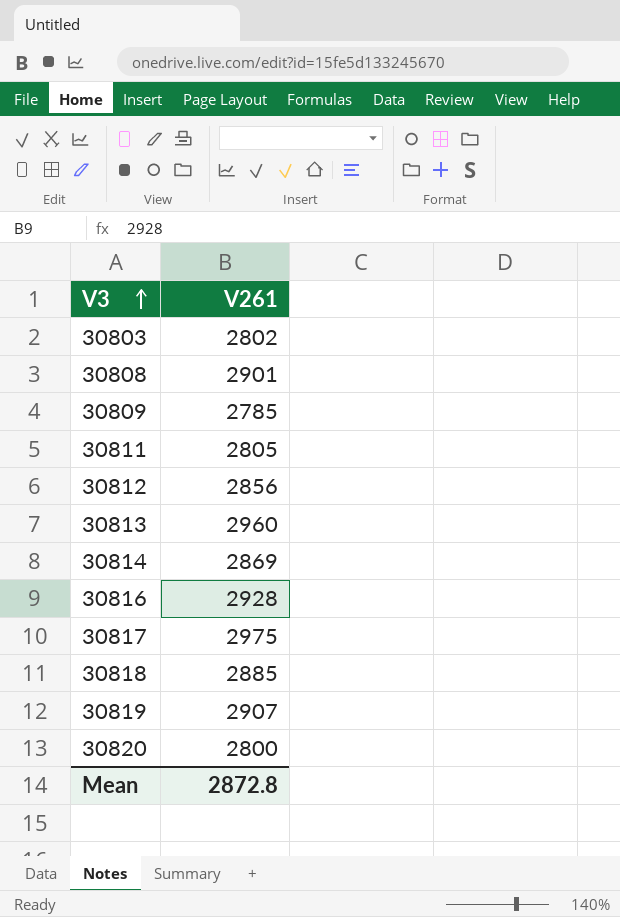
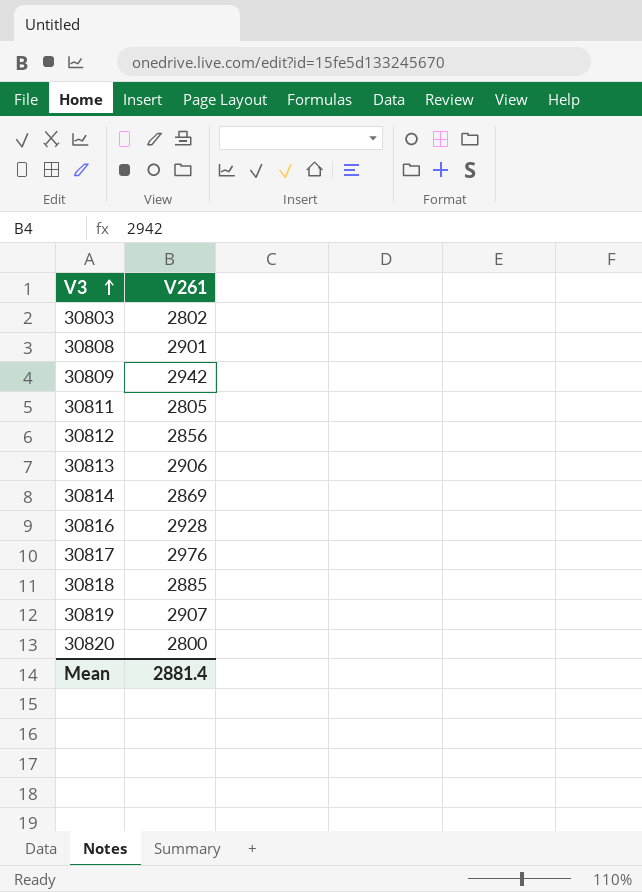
30809 | V261: 2785 -> 2942
30813 | V261: 2960 -> 2906
30817 | V261: 2975 -> 2976
Mean | V261: 2872.8 -> 2881.4

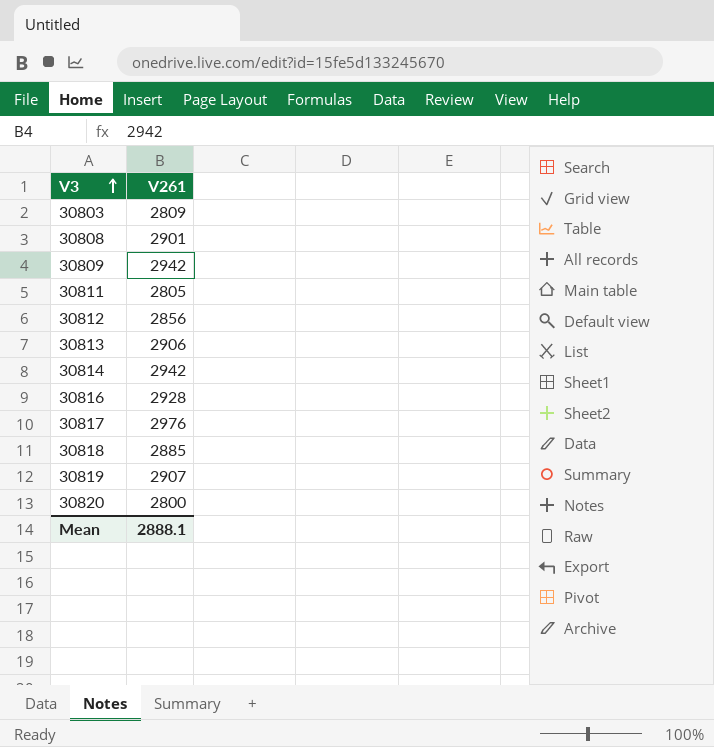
30803 | V261: 2802 -> 2809
30814 | V261: 2869 -> 2942
Mean | V261: 2881.4 -> 2888.1

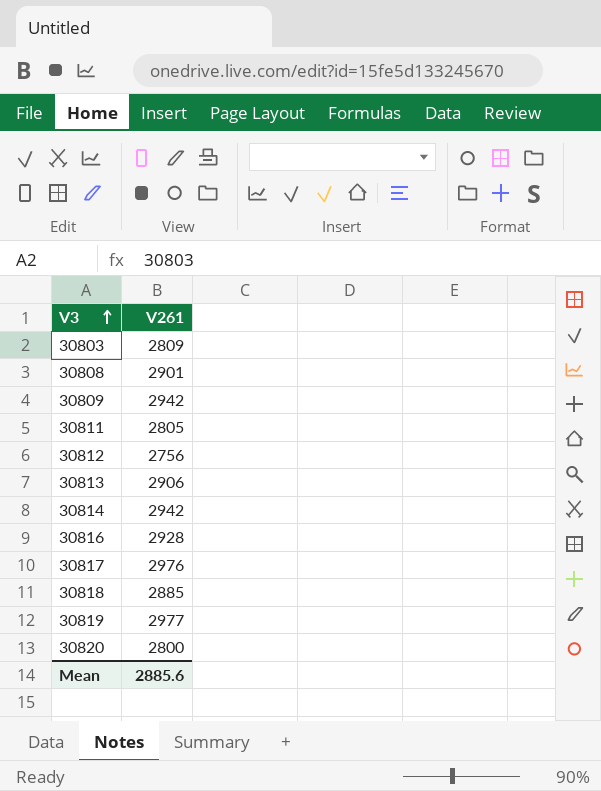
30812 | V261: 2856 -> 2756
30819 | V261: 2907 -> 2977
Mean | V261: 2888.1 -> 2885.6

